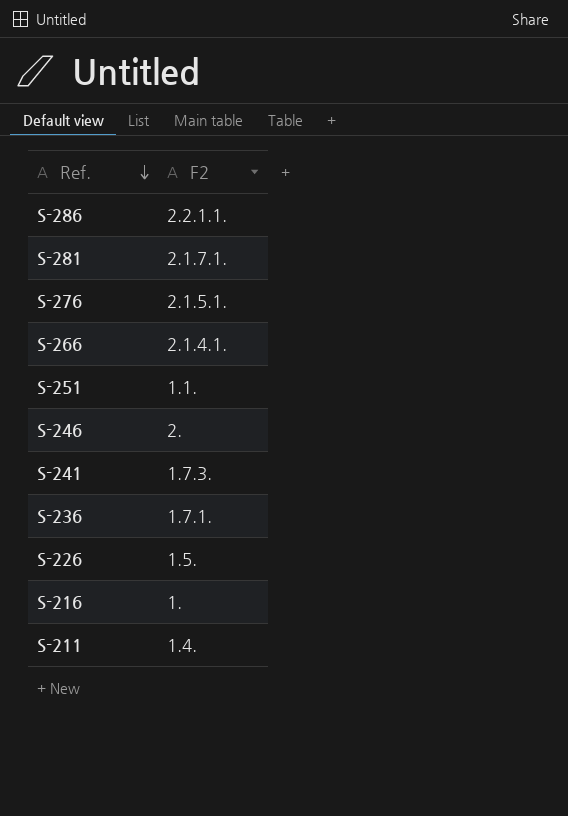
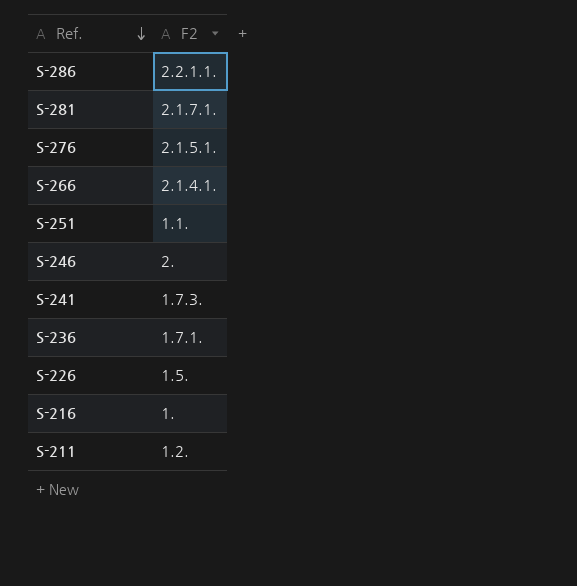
S-211 | F2: 1.4. -> 1.2.

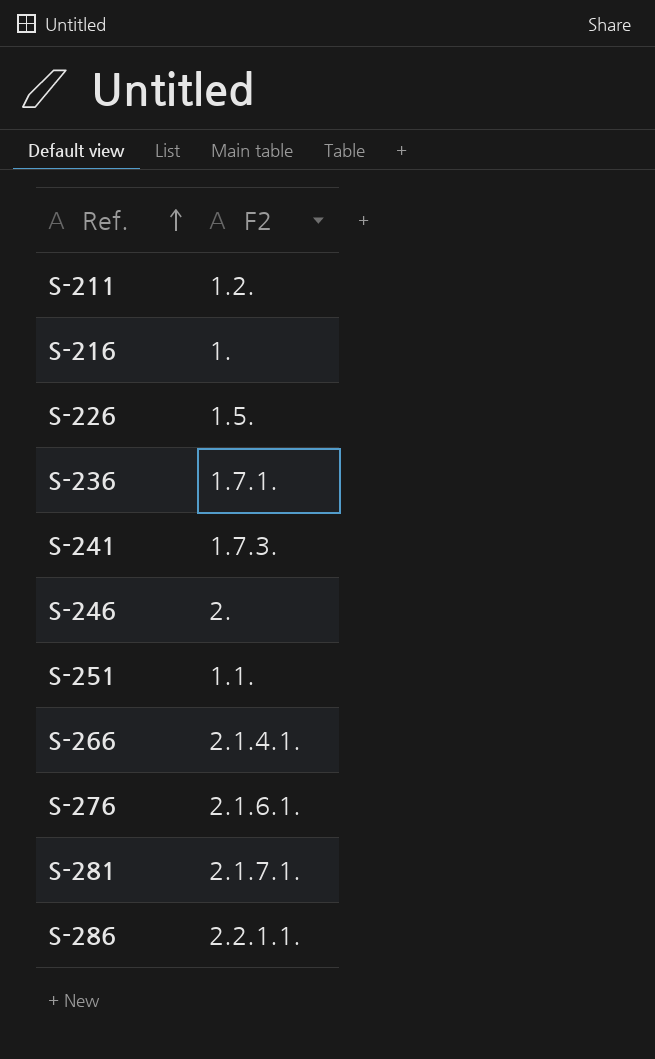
row order: Ref. descending -> Ref. ascending
S-276 | F2: 2.1.5.1. -> 2.1.6.1.

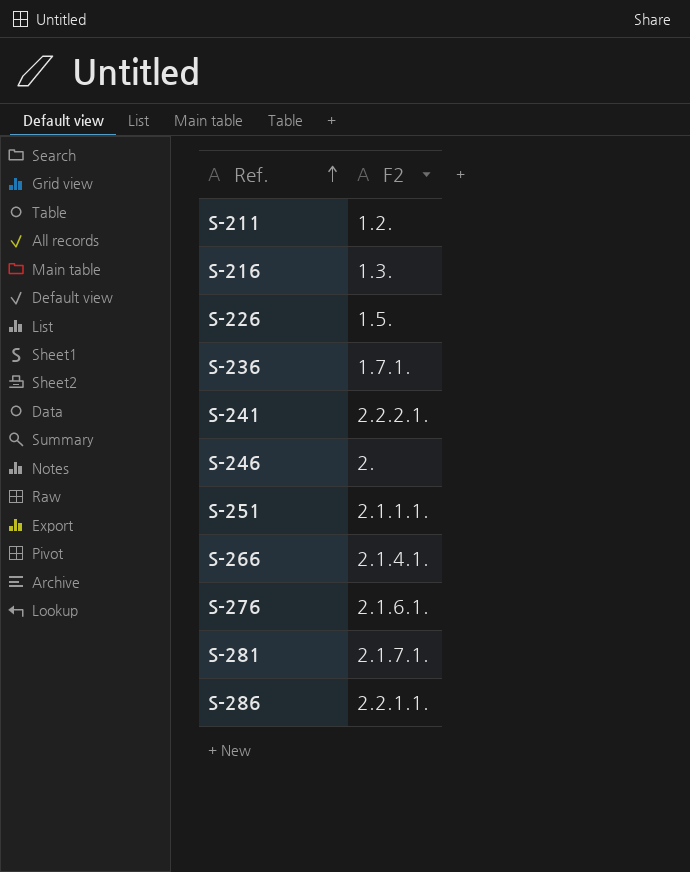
S-216 | F2: 1. -> 1.3.
S-241 | F2: 1.7.3. -> 2.2.2.1.
S-251 | F2: 1.1. -> 2.1.1.1.

